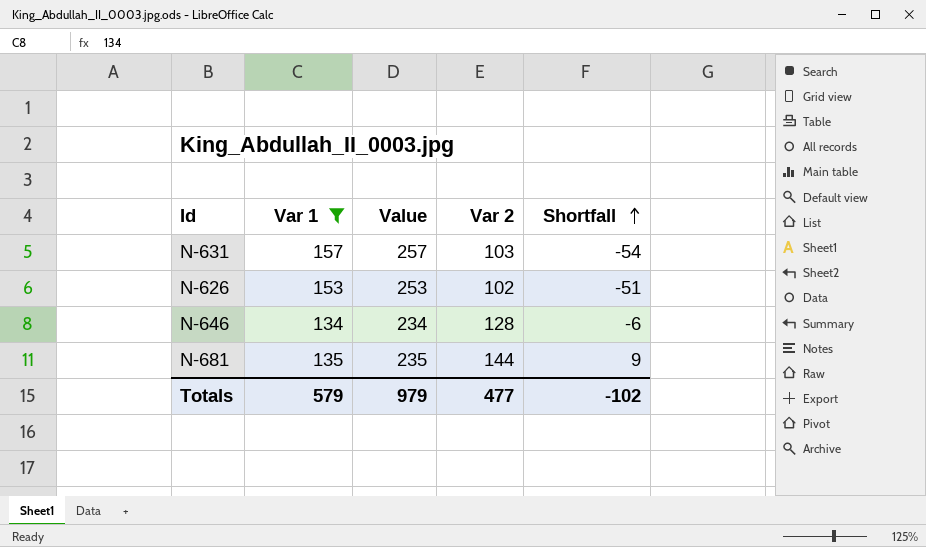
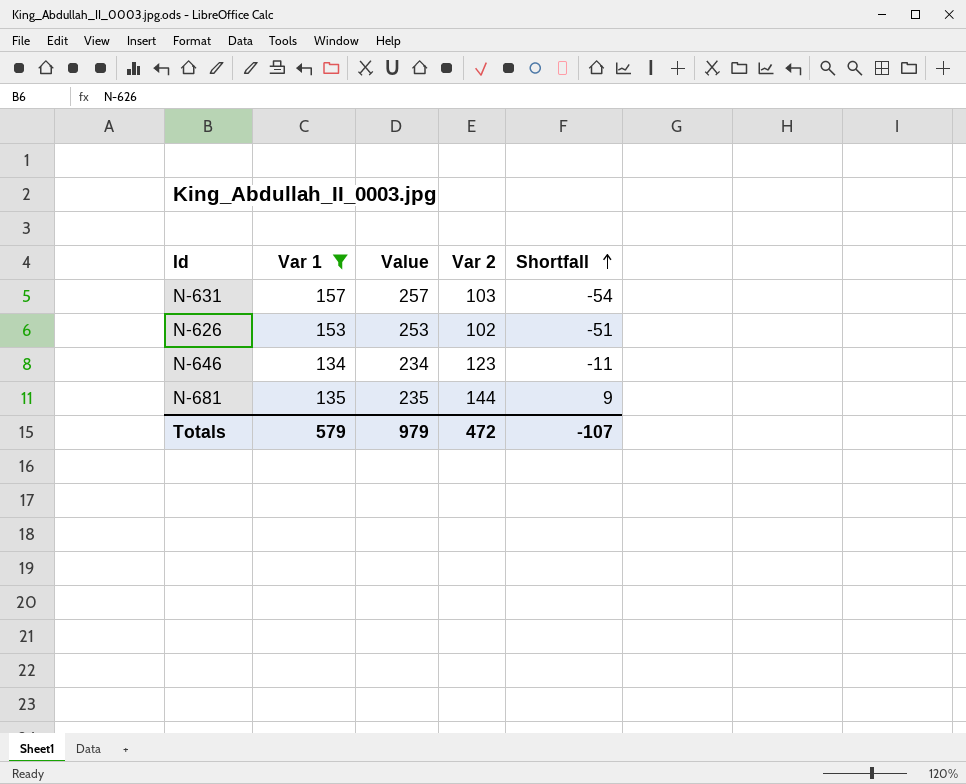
N-646 | Var 2: 128 -> 123
N-646 | Shortfall: -6 -> -11
Totals | Var 2: 477 -> 472
Totals | Shortfall: -102 -> -107

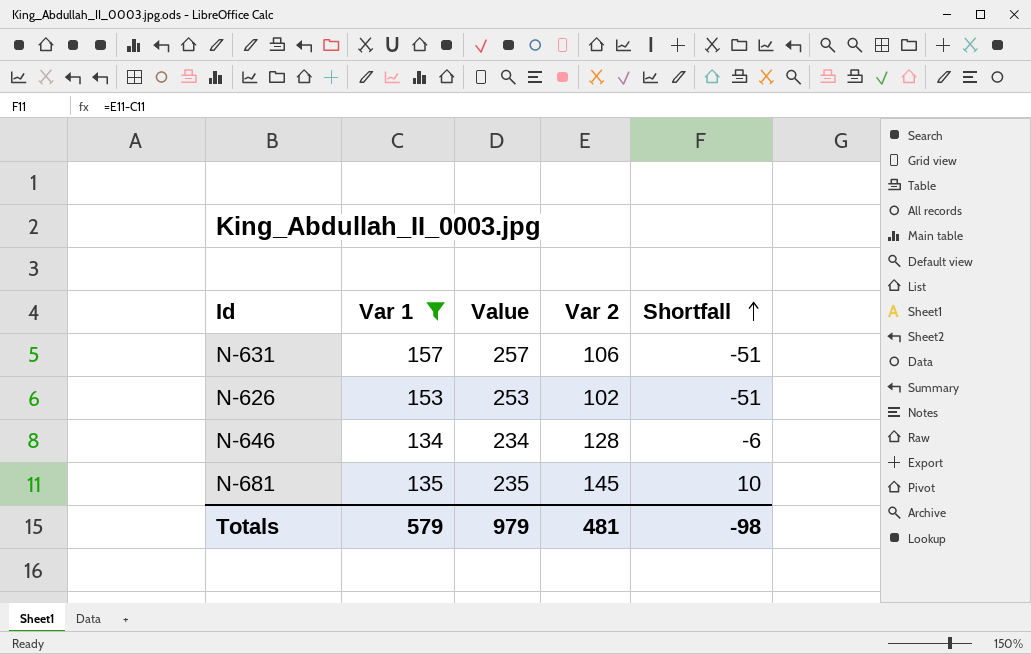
N-631 | Var 2: 103 -> 106
N-631 | Shortfall: -54 -> -51
N-646 | Var 2: 123 -> 128
N-646 | Shortfall: -11 -> -6
N-681 | Var 2: 144 -> 145
N-681 | Shortfall: 9 -> 10
Totals | Var 2: 472 -> 481
Totals | Shortfall: -107 -> -98

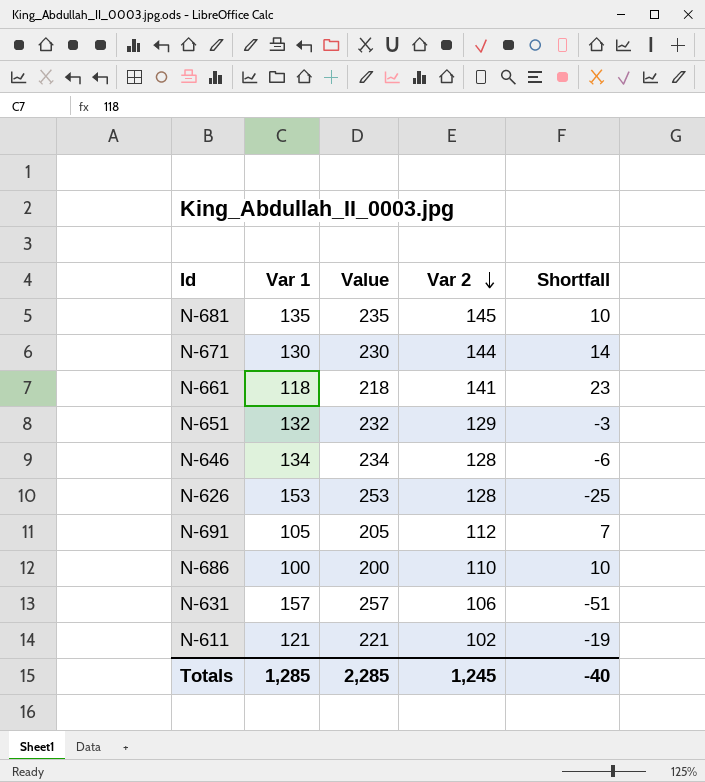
filter: Var 1 >= 134 -> none
row order: Shortfall ascending -> Var 2 descending
N-626 | Var 2: 102 -> 128
N-626 | Shortfall: -51 -> -25
Totals | Var 1: 579 -> 1,285
Totals | Value: 979 -> 2,285
Totals | Var 2: 481 -> 1,245
Totals | Shortfall: -98 -> -40

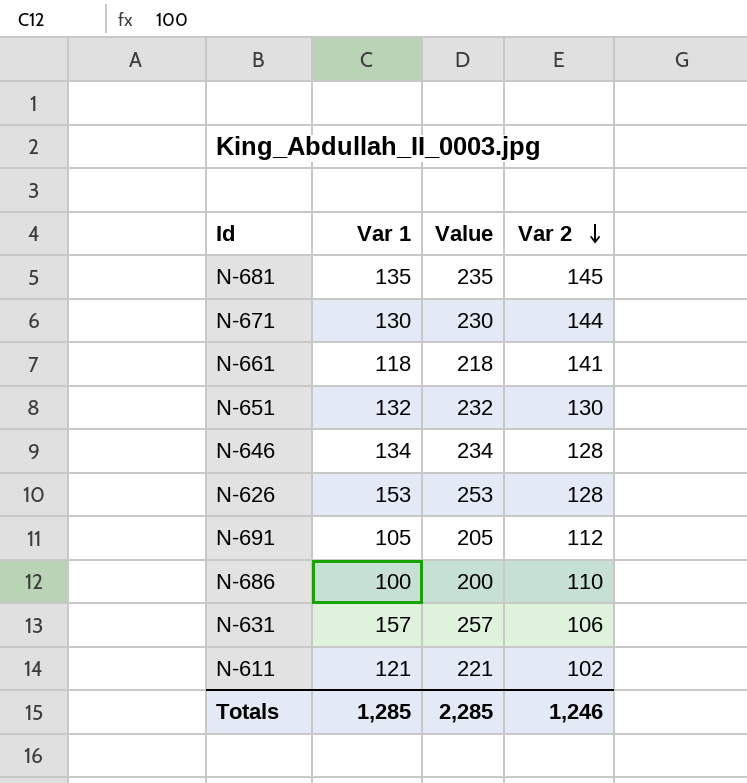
column Shortfall | formula: [Var 2] - [Var 1] -> none
N-651 | Var 2: 129 -> 130
Totals | Var 2: 1,245 -> 1,246

